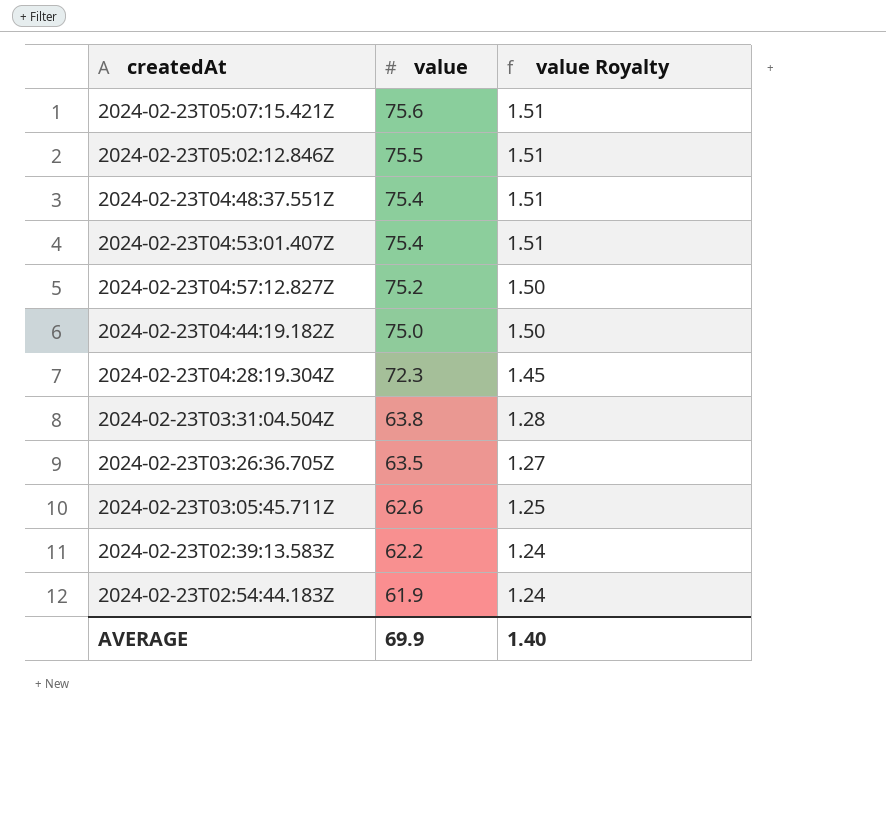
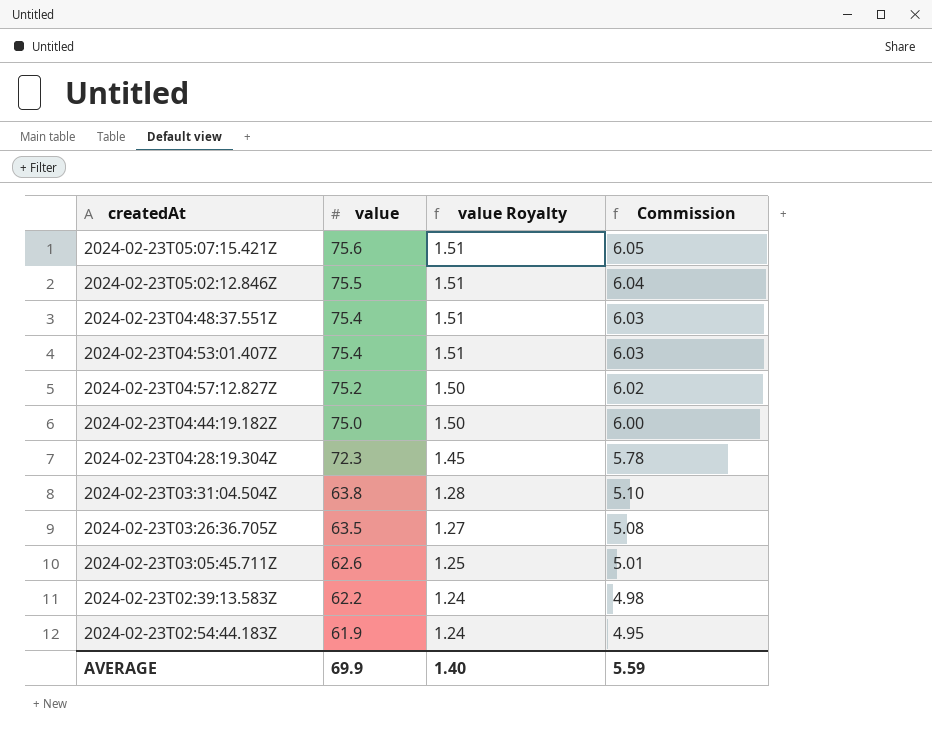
column Commission | formula: none -> [value] * 0.08

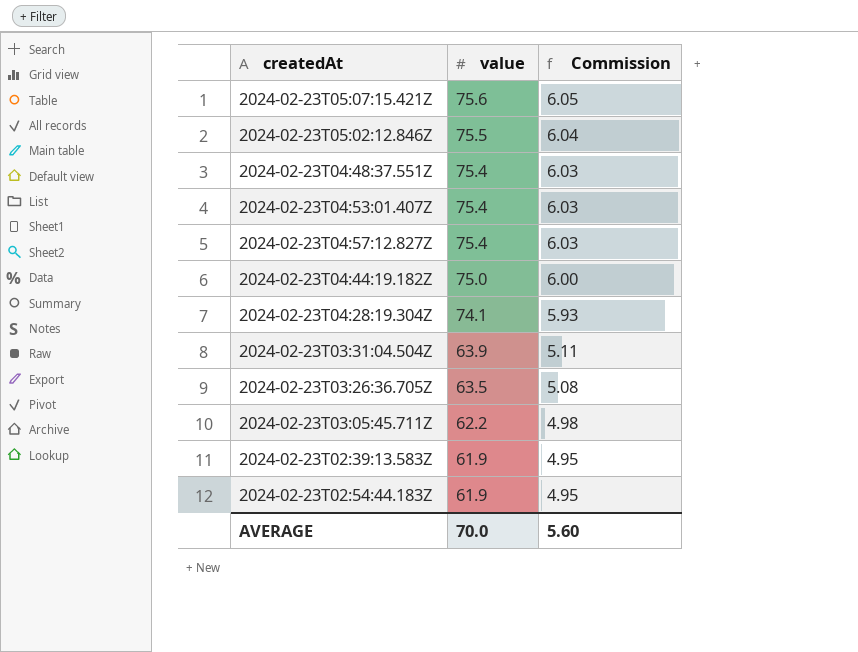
column value Royalty | formula: [value] * 0.02 -> none
2024-02-23T04:57:12.827Z | value: 75.2 -> 75.4
2024-02-23T04:57:12.827Z | Commission: 6.02 -> 6.03
2024-02-23T04:28:19.304Z | value: 72.3 -> 74.1
2024-02-23T04:28:19.304Z | Commission: 5.78 -> 5.93
2024-02-23T03:31:04.504Z | value: 63.8 -> 63.9
2024-02-23T03:31:04.504Z | Commission: 5.10 -> 5.11
2024-02-23T03:05:45.711Z | value: 62.6 -> 62.2
2024-02-23T03:05:45.711Z | Commission: 5.01 -> 4.98
2024-02-23T02:39:13.583Z | value: 62.2 -> 61.9
2024-02-23T02:39:13.583Z | Commission: 4.98 -> 4.95
AVERAGE | value: 69.9 -> 70.0
AVERAGE | Commission: 5.59 -> 5.60

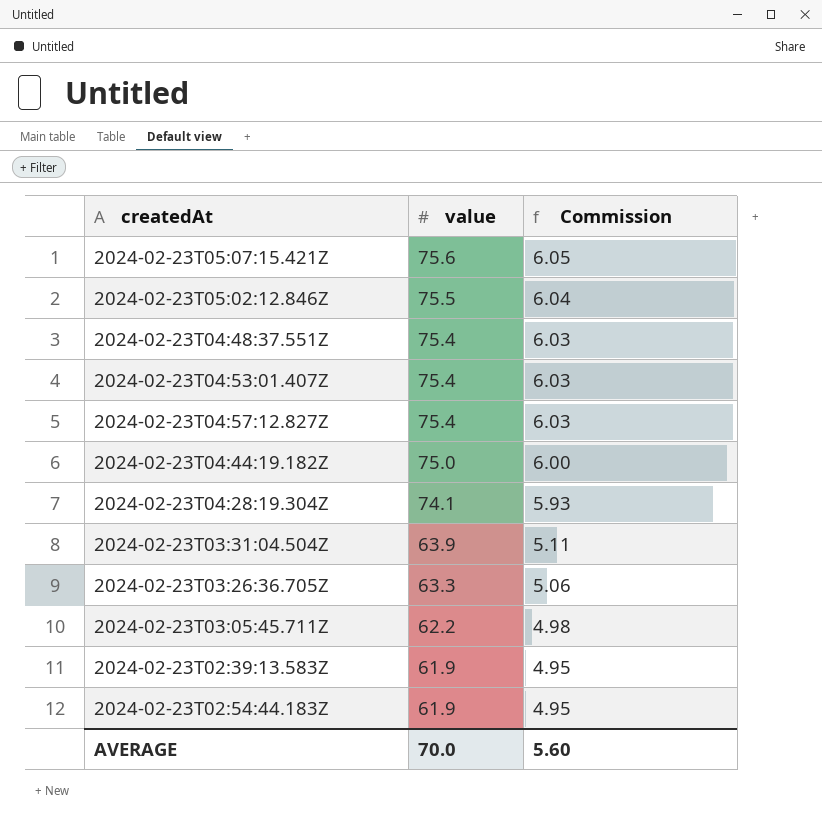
2024-02-23T03:26:36.705Z | value: 63.5 -> 63.3
2024-02-23T03:26:36.705Z | Commission: 5.08 -> 5.06

